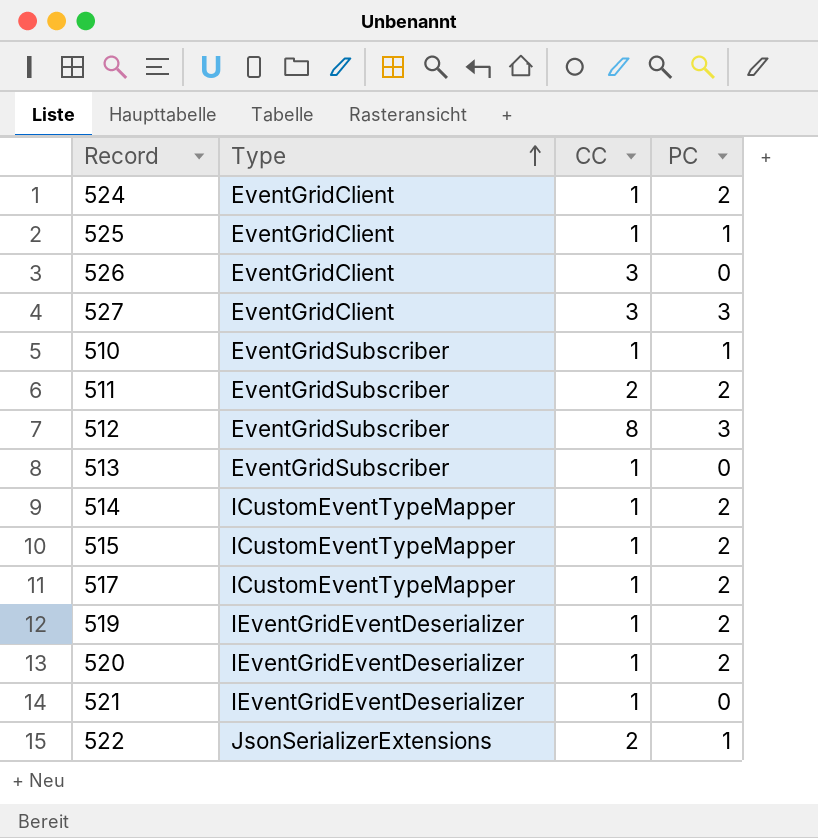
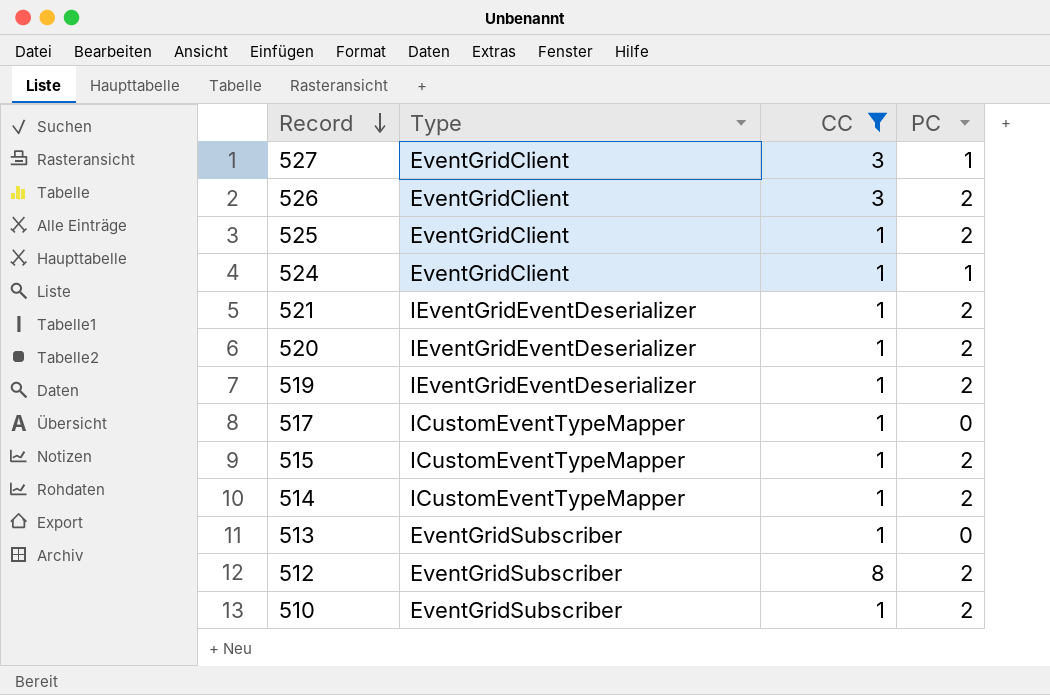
filter: none -> CC != 2
row order: Type ascending -> Record descending
527 | PC: 3 -> 1
526 | PC: 0 -> 2
525 | PC: 1 -> 2
524 | PC: 2 -> 1
521 | PC: 0 -> 2
517 | PC: 2 -> 0
512 | PC: 3 -> 2
510 | PC: 1 -> 2

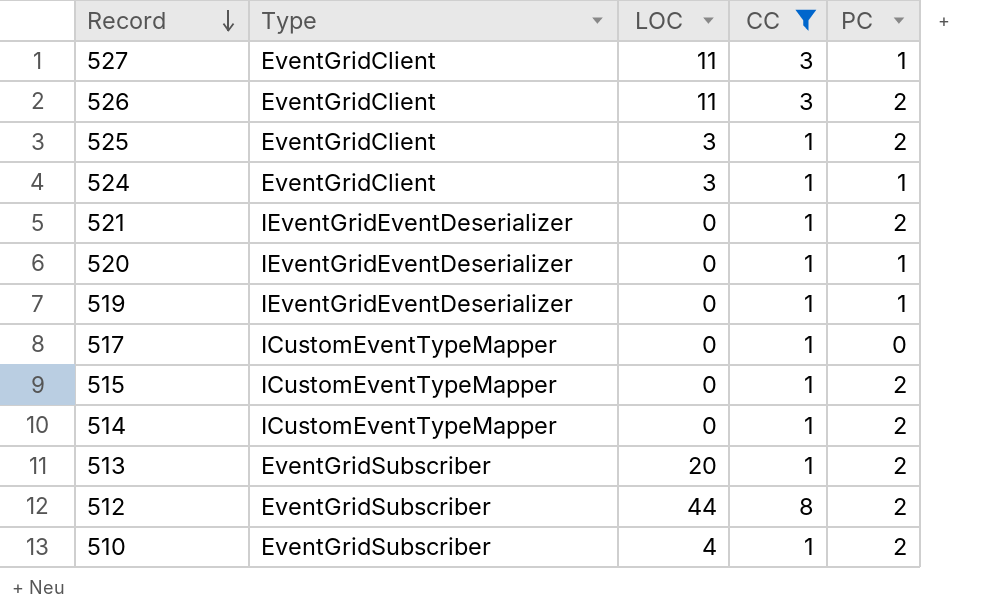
column LOC | position: none -> 3
520 | PC: 2 -> 1
519 | PC: 2 -> 1
513 | PC: 0 -> 2

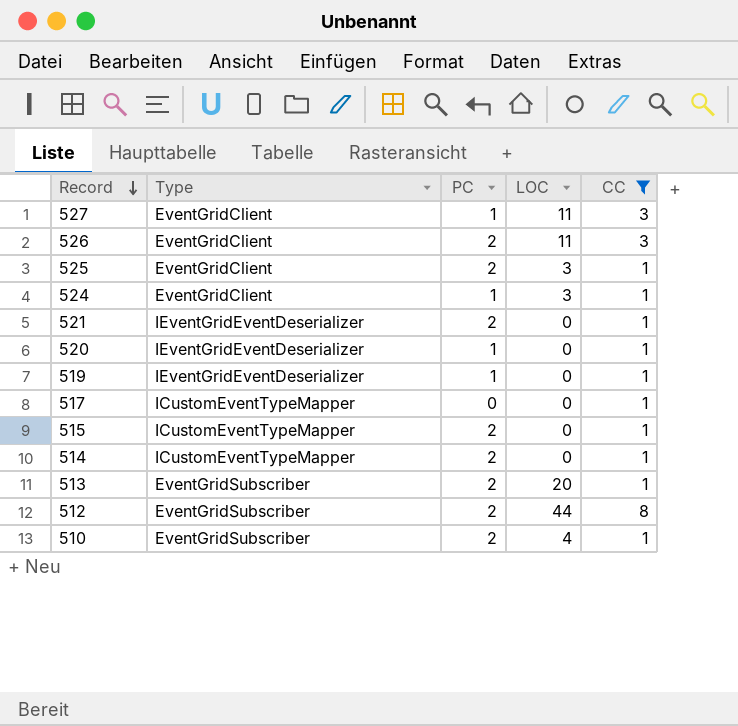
column PC | position: 5 -> 3

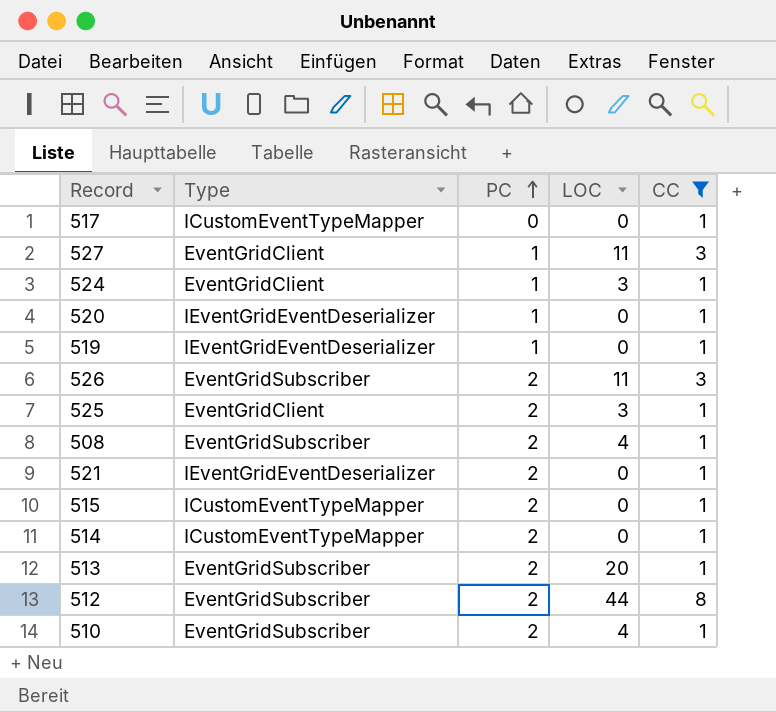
row order: Record descending -> PC ascending
526 | Type: EventGridClient -> EventGridSubscriber
row 508: none -> EventGridSubscriber | 2 | 4 | 1

